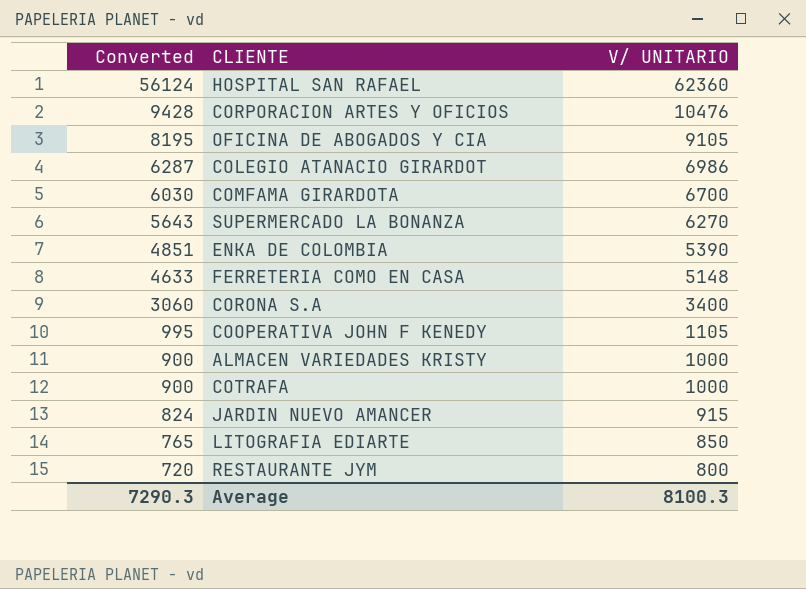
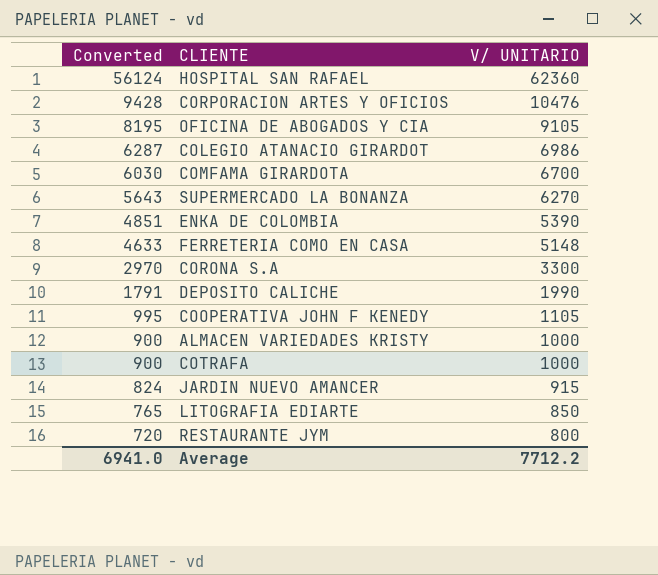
CORONA S.A | Converted: 3060 -> 2970
CORONA S.A | V/ UNITARIO: 3400 -> 3300
row DEPOSITO CALICHE: none -> 1791 | 1990
Average | Converted: 7290.3 -> 6941.0
Average | V/ UNITARIO: 8100.3 -> 7712.2

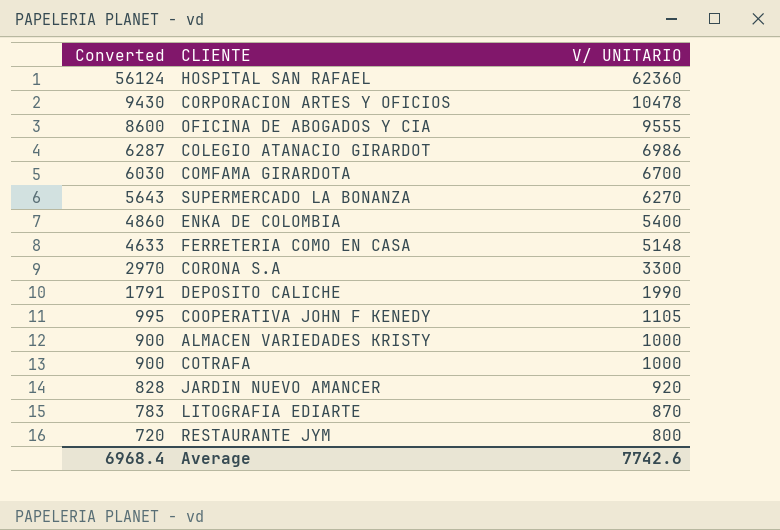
CORPORACION ARTES Y OFICIOS | Converted: 9428 -> 9430
CORPORACION ARTES Y OFICIOS | V/ UNITARIO: 10476 -> 10478
OFICINA DE ABOGADOS Y CIA | Converted: 8195 -> 8600
OFICINA DE ABOGADOS Y CIA | V/ UNITARIO: 9105 -> 9555
ENKA DE COLOMBIA | Converted: 4851 -> 4860
ENKA DE COLOMBIA | V/ UNITARIO: 5390 -> 5400
JARDIN NUEVO AMANCER | Converted: 824 -> 828
JARDIN NUEVO AMANCER | V/ UNITARIO: 915 -> 920
LITOGRAFIA EDIARTE | Converted: 765 -> 783
LITOGRAFIA EDIARTE | V/ UNITARIO: 850 -> 870
Average | Converted: 6941.0 -> 6968.4
Average | V/ UNITARIO: 7712.2 -> 7742.6

